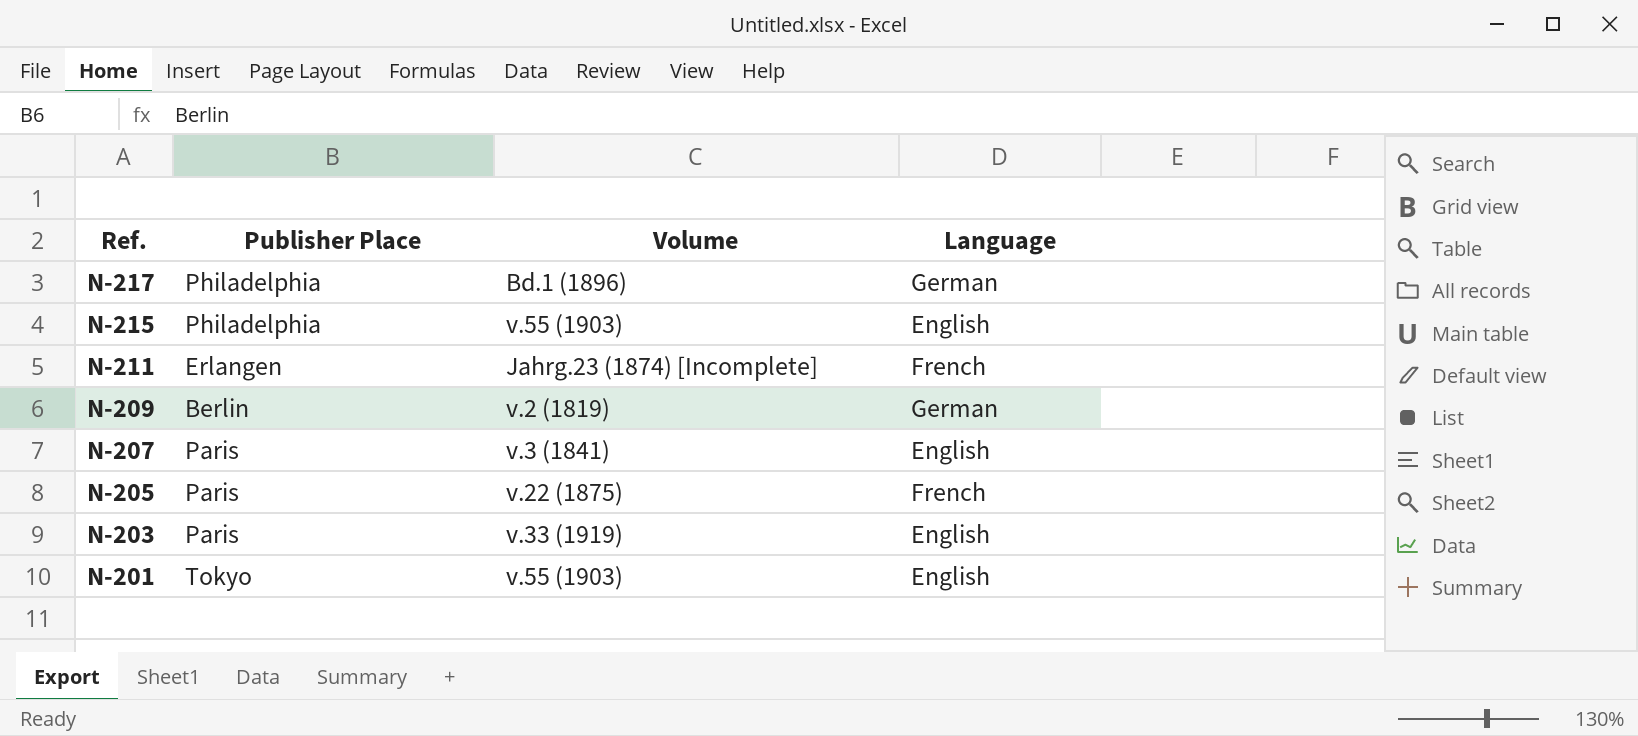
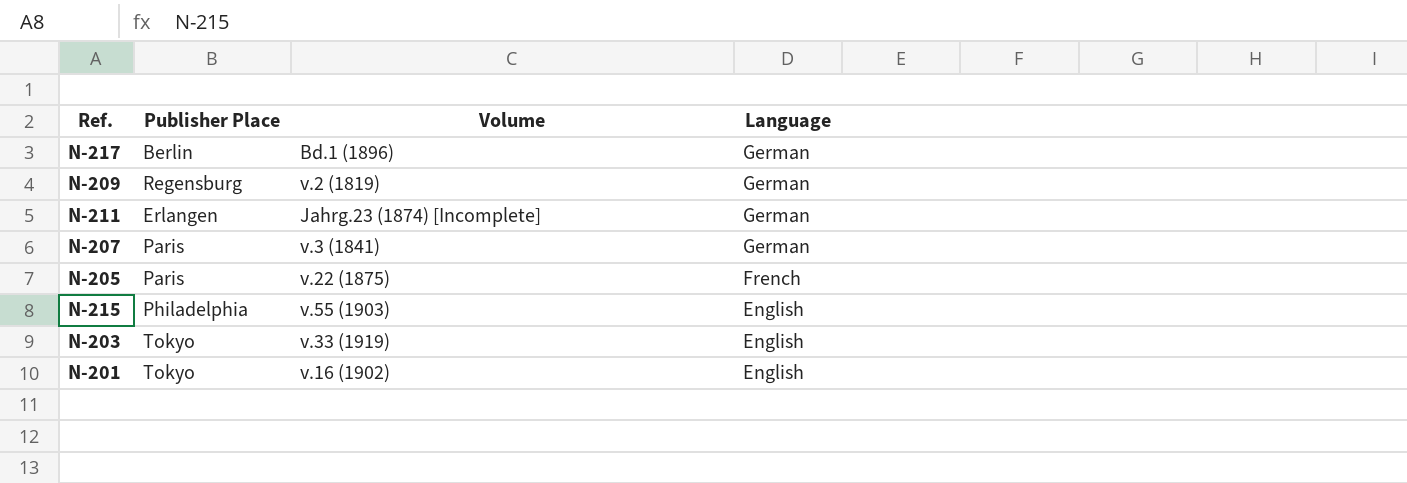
row order: Ref. descending -> Language descending
N-217 | Publisher Place: Philadelphia -> Berlin
N-209 | Publisher Place: Berlin -> Regensburg
N-211 | Language: French -> German
N-207 | Language: English -> German
N-203 | Publisher Place: Paris -> Tokyo
N-201 | Volume: v.55 (1903) -> v.16 (1902)

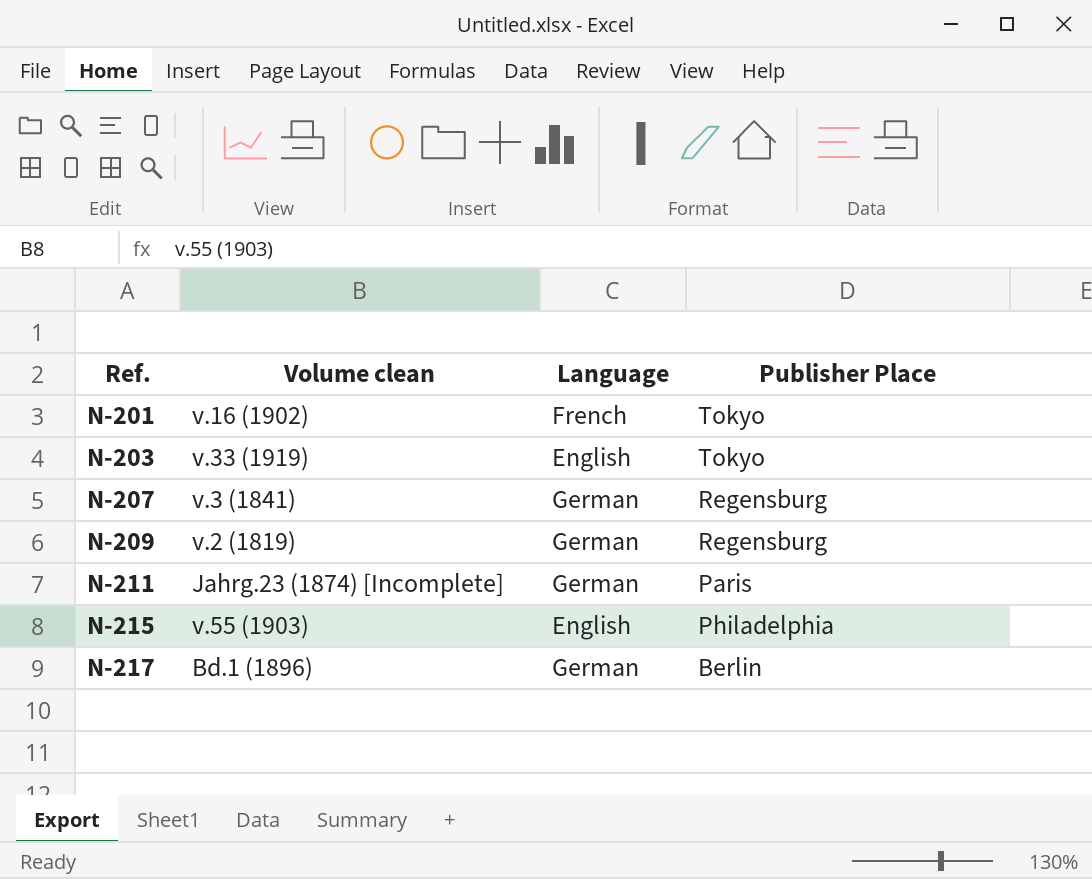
row order: Language descending -> Ref. ascending
column name: Volume -> Volume clean
column Publisher Place | position: 2 -> 4
row N-205: Paris | v.22 (1875) | French -> none
N-201 | Language: English -> French
N-207 | Publisher Place: Paris -> Regensburg
N-211 | Publisher Place: Erlangen -> Paris

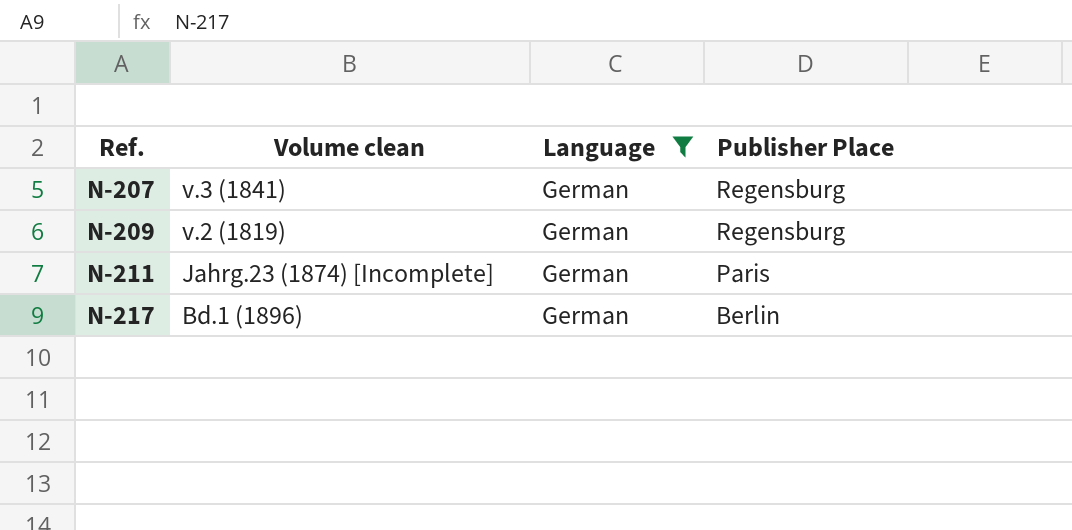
filter: none -> Language = German

